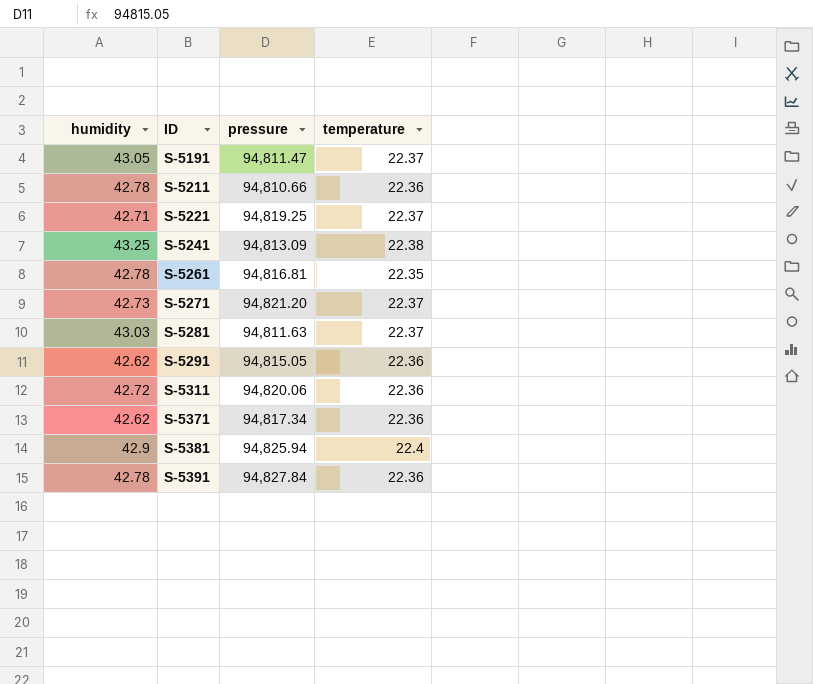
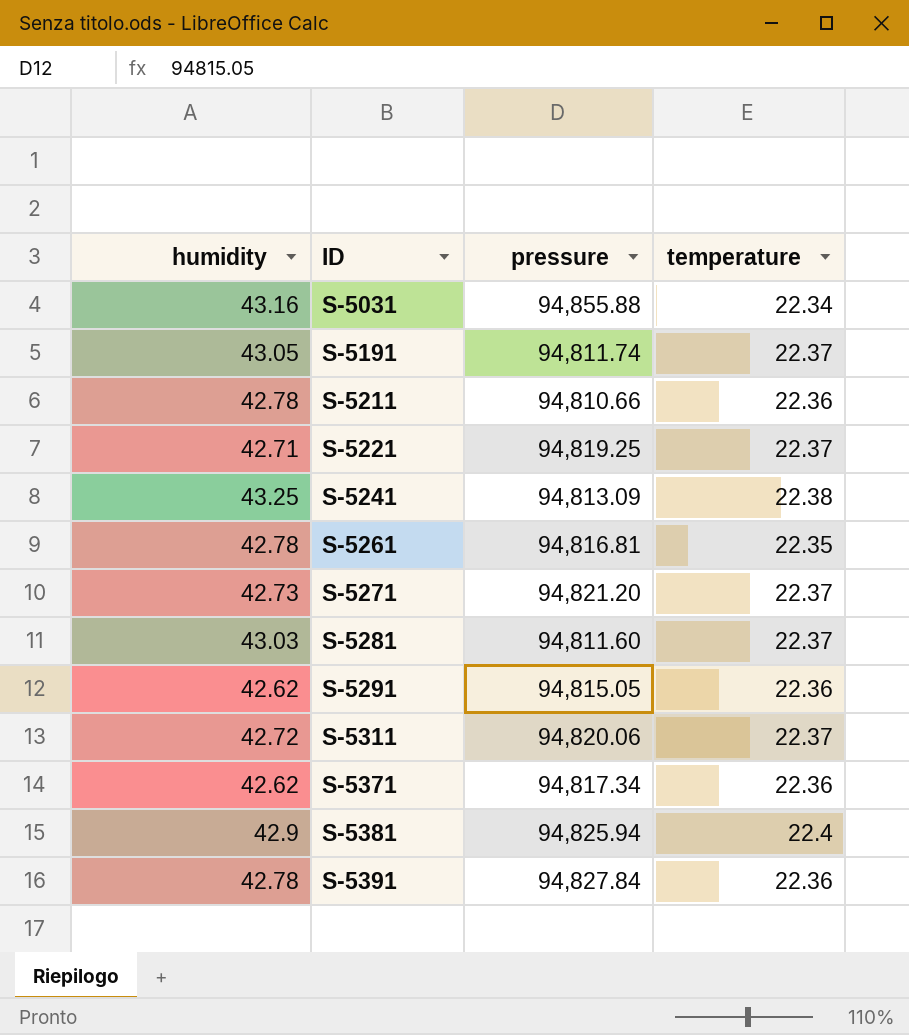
row S-5031: none -> 43.16 | 94,855.88 | 22.34
S-5191 | pressure: 94,811.47 -> 94,811.74
S-5281 | pressure: 94,811.63 -> 94,811.60
S-5311 | temperature: 22.36 -> 22.37

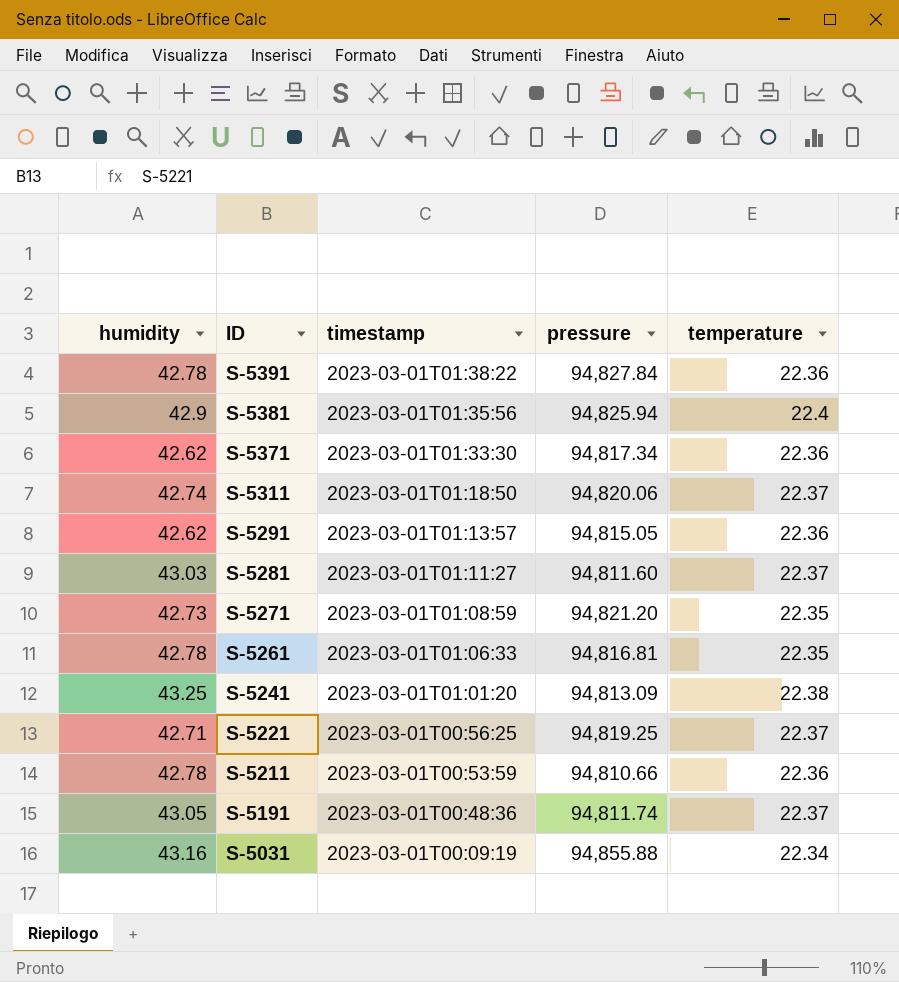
row order: ID ascending -> ID descending
column timestamp | position: none -> 3
S-5311 | humidity: 42.72 -> 42.74
S-5271 | temperature: 22.37 -> 22.35

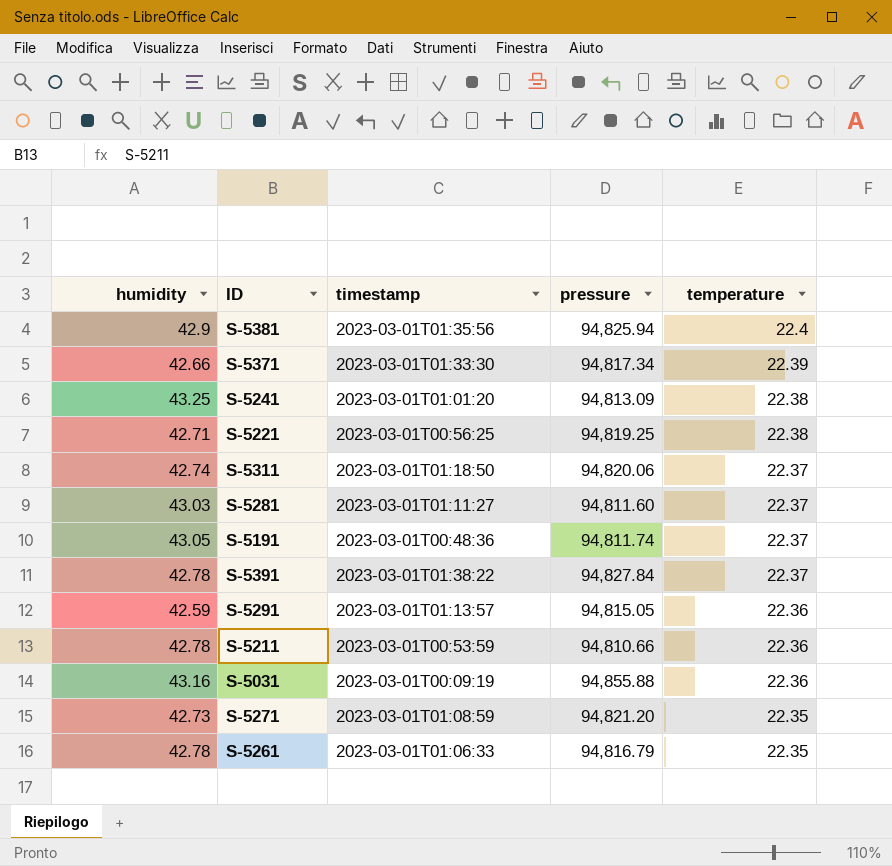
row order: ID descending -> temperature descending
S-5371 | humidity: 42.62 -> 42.66
S-5371 | temperature: 22.36 -> 22.39
S-5221 | temperature: 22.37 -> 22.38
S-5391 | temperature: 22.36 -> 22.37
S-5291 | humidity: 42.62 -> 42.59
S-5031 | temperature: 22.34 -> 22.36
S-5261 | pressure: 94,816.81 -> 94,816.79

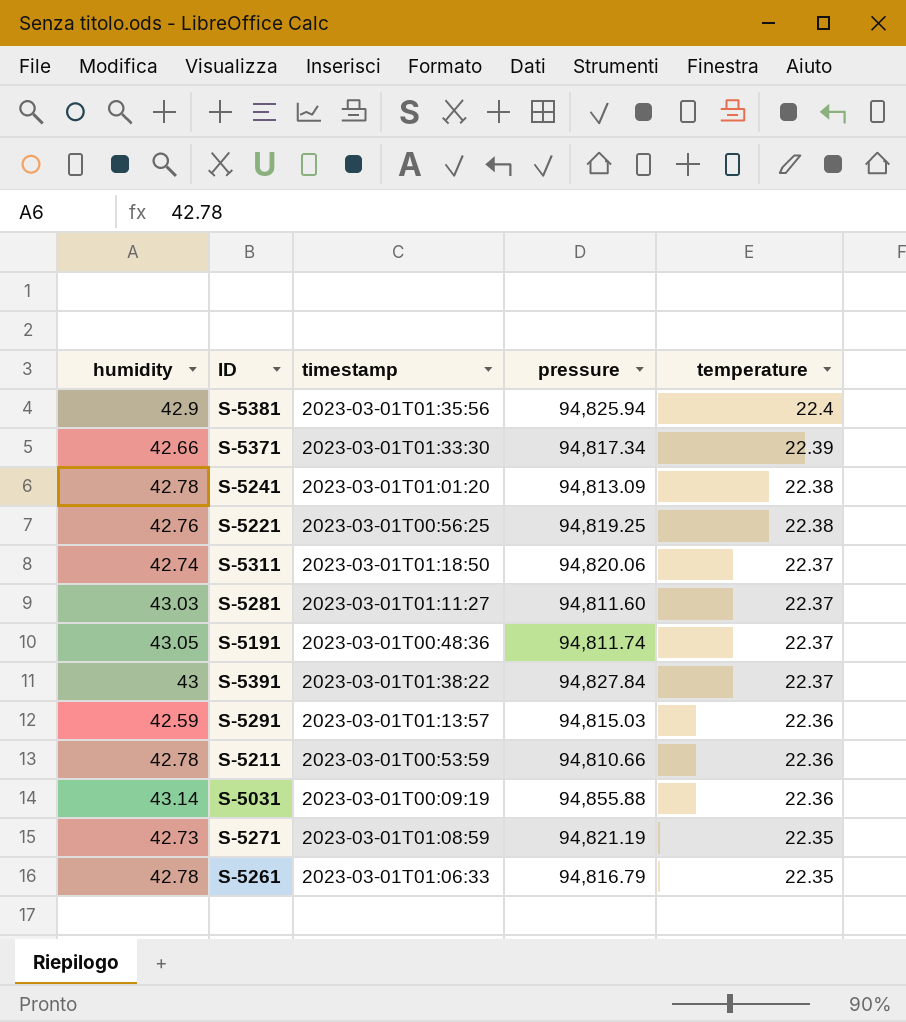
S-5241 | humidity: 43.25 -> 42.78
S-5221 | humidity: 42.71 -> 42.76
S-5391 | humidity: 42.78 -> 43
S-5291 | pressure: 94,815.05 -> 94,815.03
S-5031 | humidity: 43.16 -> 43.14
S-5271 | pressure: 94,821.20 -> 94,821.19

